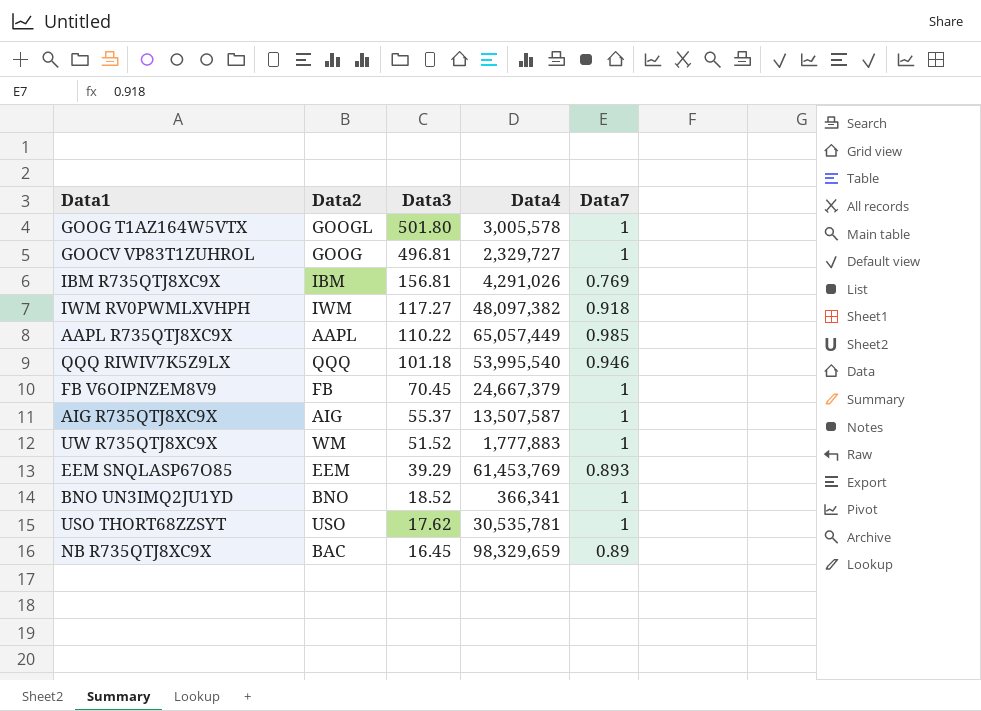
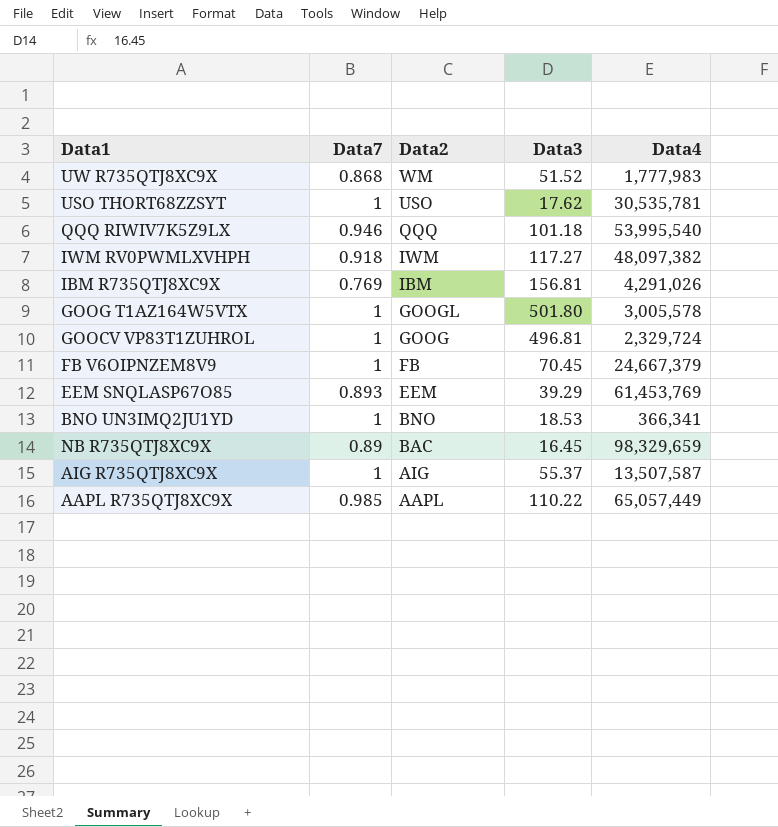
row order: Data3 descending -> Data2 descending
column Data7 | position: 5 -> 2
UW R735QTJ8XC9X | Data7: 1 -> 0.868
UW R735QTJ8XC9X | Data4: 1,777,883 -> 1,777,983
GOOCV VP83T1ZUHROL | Data4: 2,329,727 -> 2,329,724
BNO UN3IMQ2JU1YD | Data3: 18.52 -> 18.53

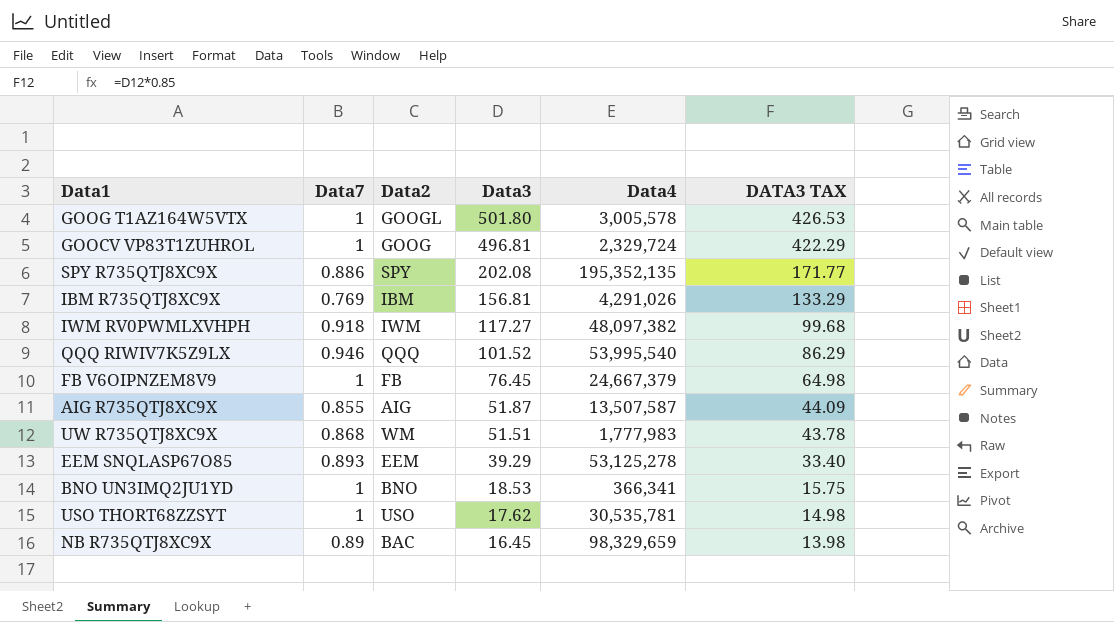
row order: Data2 descending -> Data3 descending
column DATA3 TAX | formula: none -> [Data3] * 0.85
row AAPL R735QTJ8XC9X: 0.985 | AAPL | 110.22 | 65,057,449 -> none
row SPY R735QTJ8XC9X: none -> 0.886 | SPY | 202.08 | 195,352,135 | 171.77
QQQ RIWIV7K5Z9LX | Data3: 101.18 -> 101.52
FB V6OIPNZEM8V9 | Data3: 70.45 -> 76.45
AIG R735QTJ8XC9X | Data7: 1 -> 0.855
AIG R735QTJ8XC9X | Data3: 55.37 -> 51.87
UW R735QTJ8XC9X | Data3: 51.52 -> 51.51
EEM SNQLASP67O85 | Data4: 61,453,769 -> 53,125,278

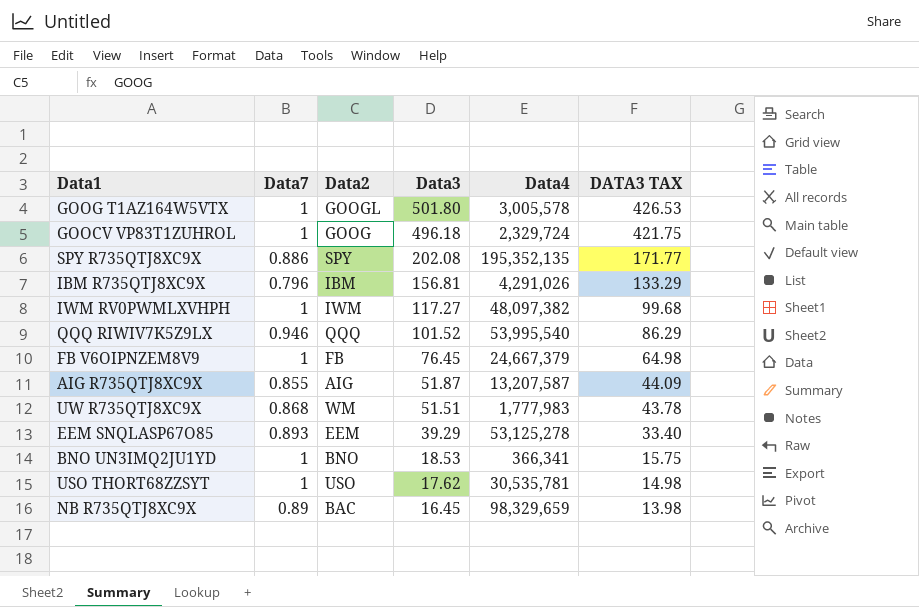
GOOCV VP83T1ZUHROL | Data3: 496.81 -> 496.18
GOOCV VP83T1ZUHROL | DATA3 TAX: 422.29 -> 421.75
IBM R735QTJ8XC9X | Data7: 0.769 -> 0.796
IWM RV0PWMLXVHPH | Data7: 0.918 -> 1
AIG R735QTJ8XC9X | Data4: 13,507,587 -> 13,207,587

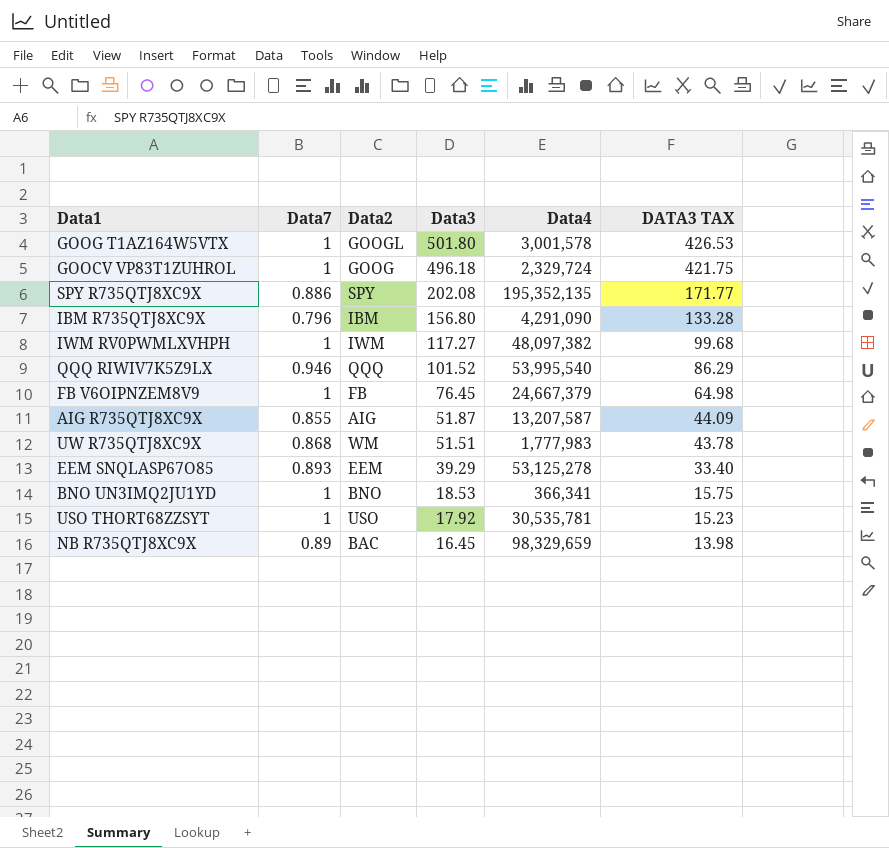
GOOG T1AZ164W5VTX | Data4: 3,005,578 -> 3,001,578
IBM R735QTJ8XC9X | Data3: 156.81 -> 156.80
IBM R735QTJ8XC9X | Data4: 4,291,026 -> 4,291,090
IBM R735QTJ8XC9X | DATA3 TAX: 133.29 -> 133.28
USO THORT68ZZSYT | Data3: 17.62 -> 17.92
USO THORT68ZZSYT | DATA3 TAX: 14.98 -> 15.23

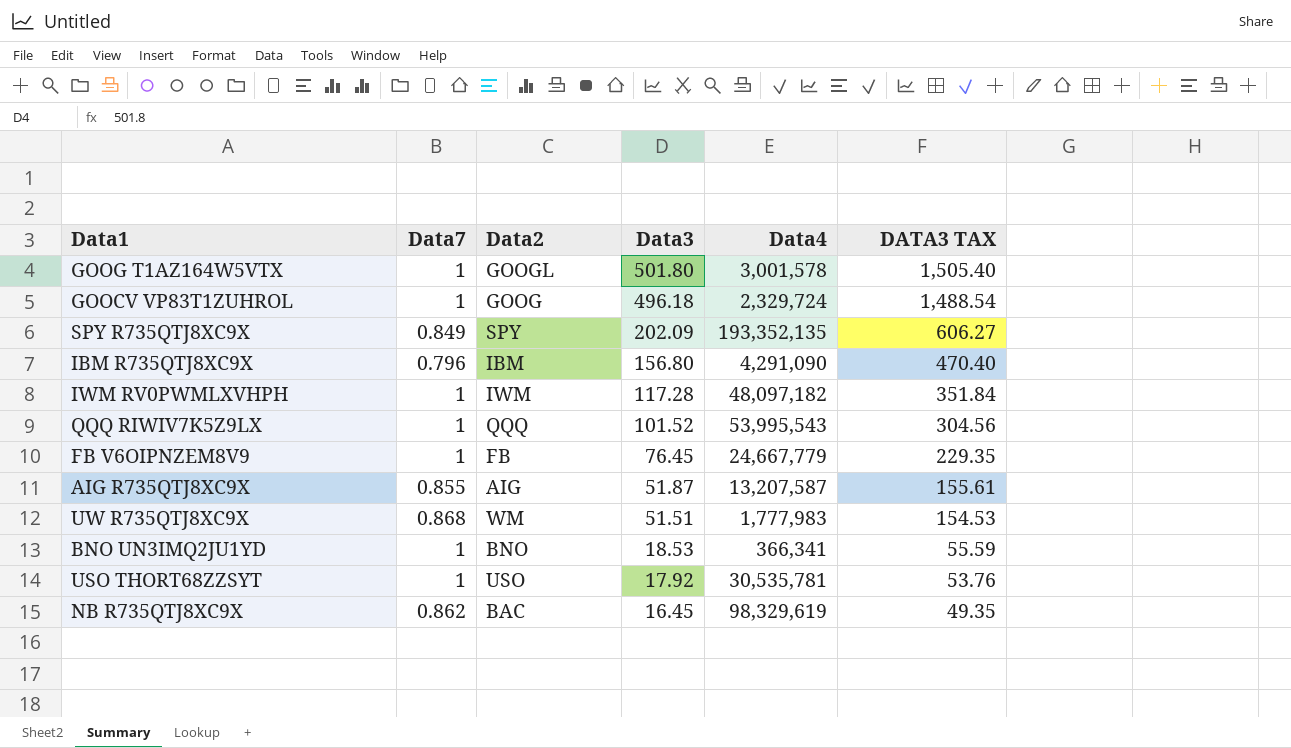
column DATA3 TAX | formula: [Data3] * 0.85 -> [Data3] * 3
row EEM SNQLASP67O85: 0.893 | EEM | 39.29 | 53,125,278 | 33.40 -> none
SPY R735QTJ8XC9X | Data7: 0.886 -> 0.849
SPY R735QTJ8XC9X | Data3: 202.08 -> 202.09
SPY R735QTJ8XC9X | Data4: 195,352,135 -> 193,352,135
IWM RV0PWMLXVHPH | Data3: 117.27 -> 117.28
IWM RV0PWMLXVHPH | Data4: 48,097,382 -> 48,097,182
QQQ RIWIV7K5Z9LX | Data7: 0.946 -> 1
QQQ RIWIV7K5Z9LX | Data4: 53,995,540 -> 53,995,543
FB V6OIPNZEM8V9 | Data4: 24,667,379 -> 24,667,779
NB R735QTJ8XC9X | Data7: 0.89 -> 0.862
NB R735QTJ8XC9X | Data4: 98,329,659 -> 98,329,619

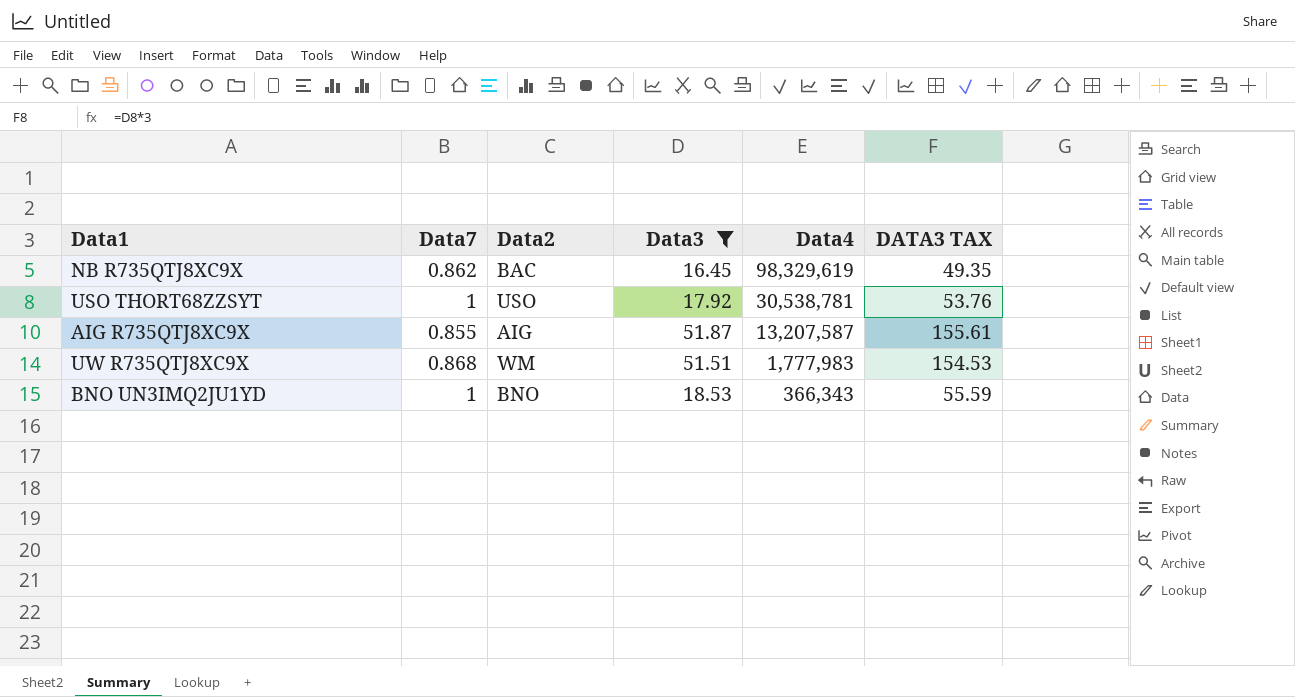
filter: none -> Data3 <= 51.87
row order: Data3 descending -> Data4 descending
USO THORT68ZZSYT | Data4: 30,535,781 -> 30,538,781
BNO UN3IMQ2JU1YD | Data4: 366,341 -> 366,343

